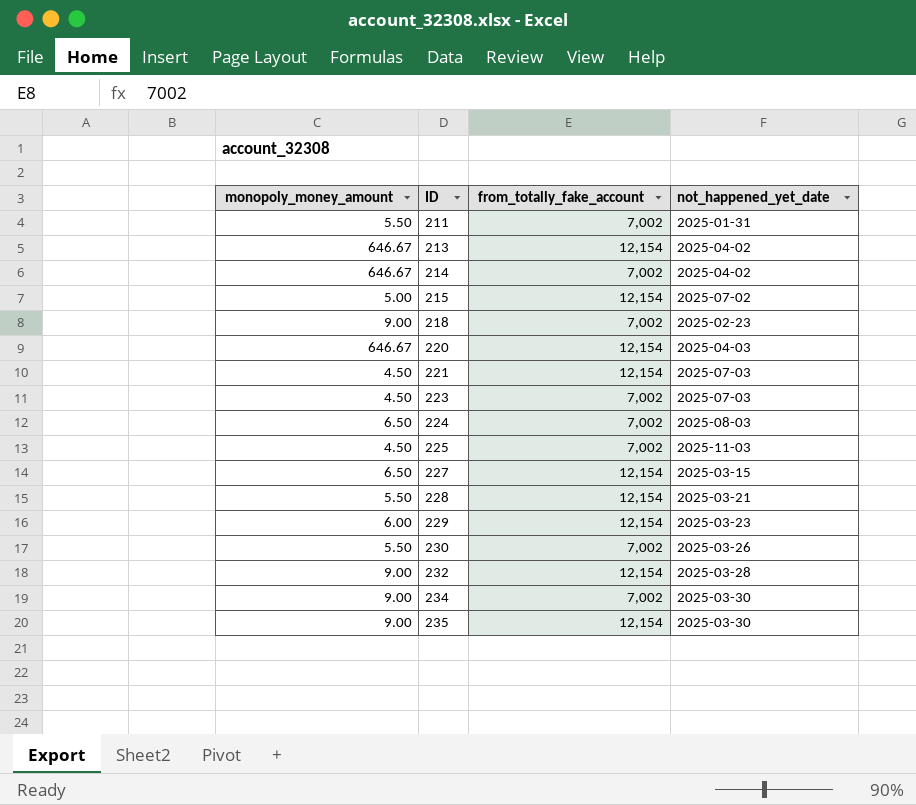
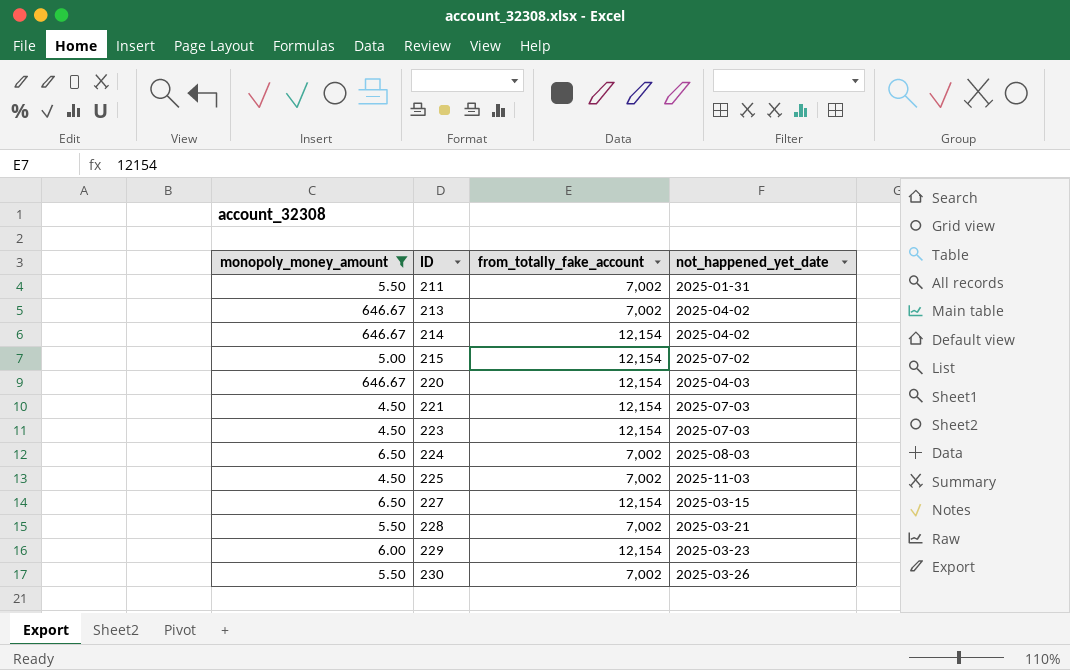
filter: none -> monopoly_money_amount != 9.00
213 | from_totally_fake_account: 12,154 -> 7,002
214 | from_totally_fake_account: 7,002 -> 12,154
223 | from_totally_fake_account: 7,002 -> 12,154
228 | from_totally_fake_account: 12,154 -> 7,002

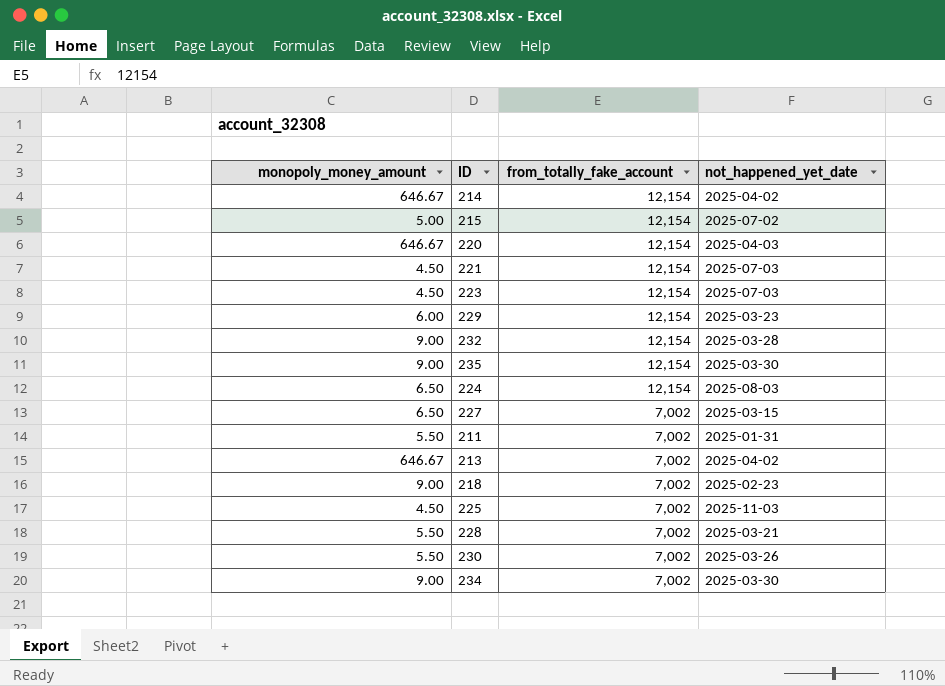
filter: monopoly_money_amount != 9.00 -> none
row order: ID ascending -> from_totally_fake_account descending
224 | from_totally_fake_account: 7,002 -> 12,154
227 | from_totally_fake_account: 12,154 -> 7,002

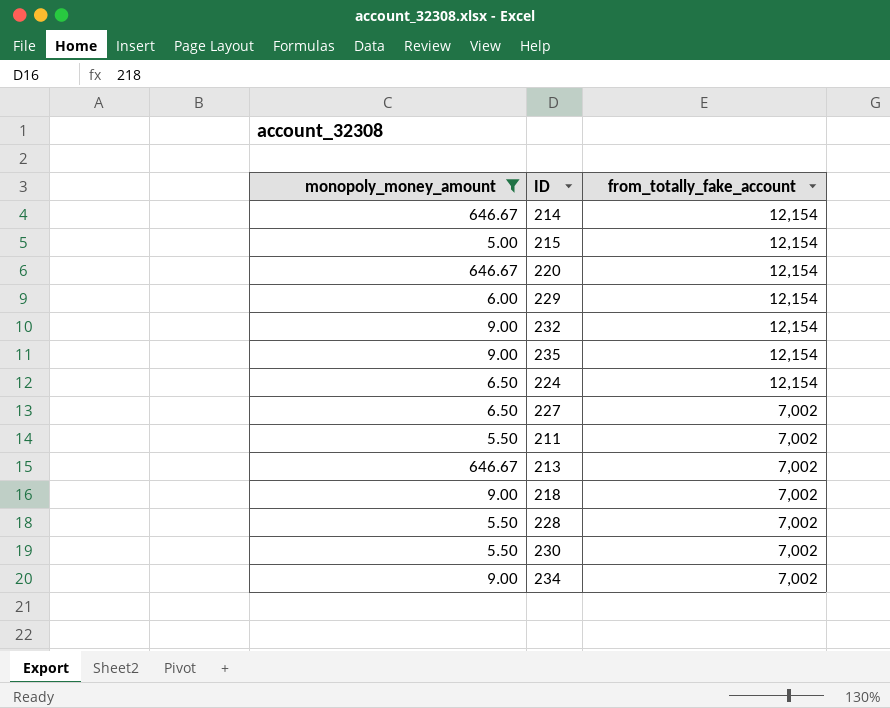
filter: none -> monopoly_money_amount != 4.50
column not_happened_yet_date | position: 4 -> none

